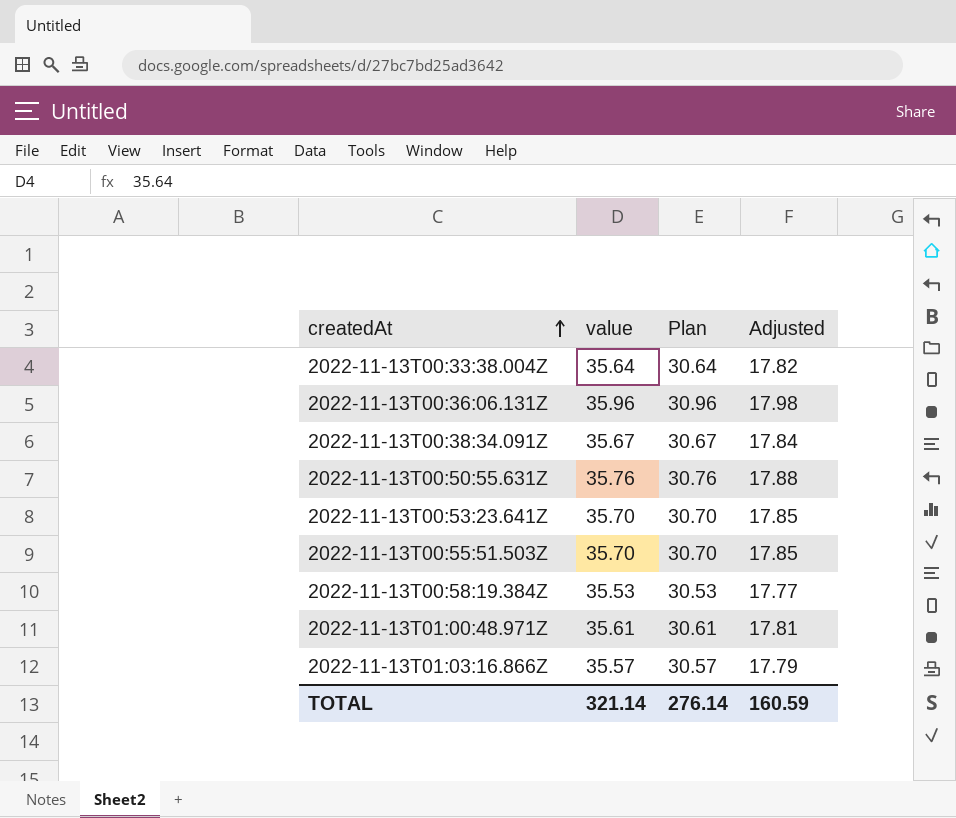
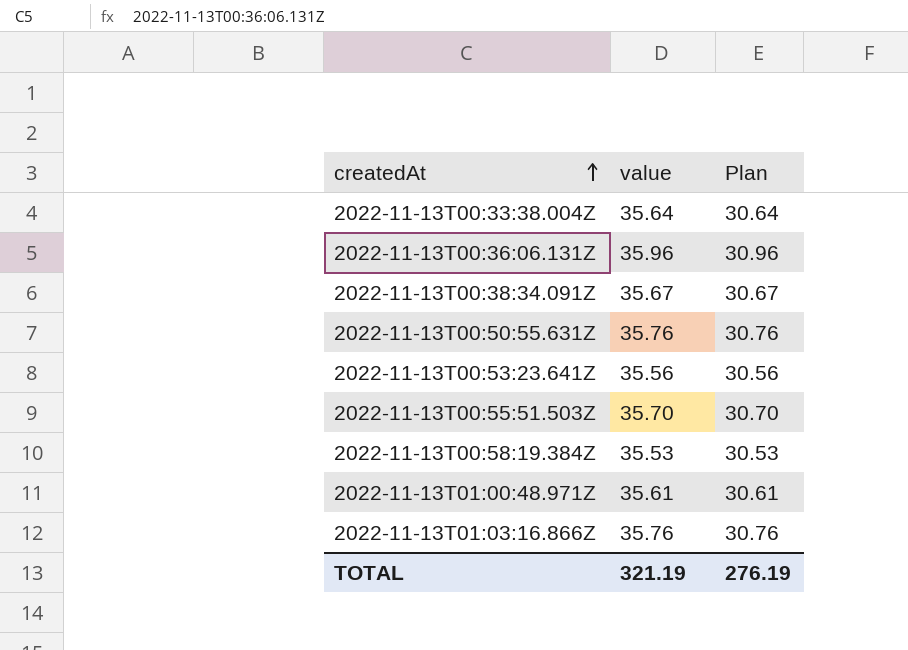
column Adjusted | formula: [value] * 0.5 -> none
2022-11-13T00:53:23.641Z | value: 35.70 -> 35.56
2022-11-13T00:53:23.641Z | Plan: 30.70 -> 30.56
2022-11-13T01:03:16.866Z | value: 35.57 -> 35.76
2022-11-13T01:03:16.866Z | Plan: 30.57 -> 30.76
TOTAL | value: 321.14 -> 321.19
TOTAL | Plan: 276.14 -> 276.19

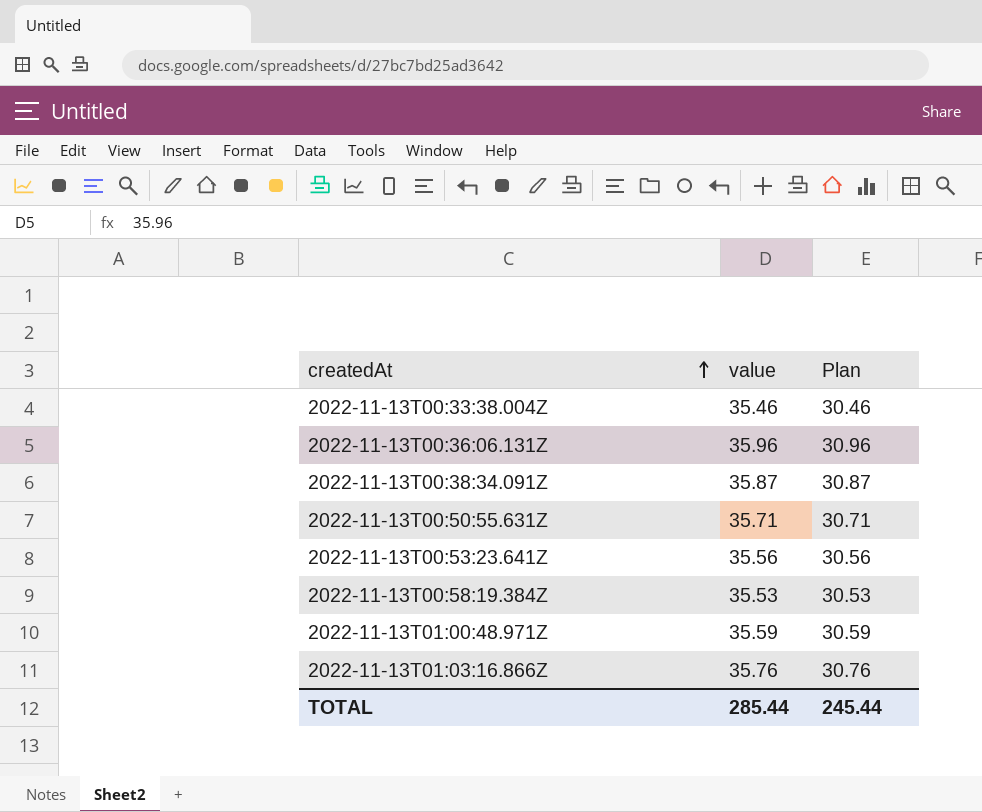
row 2022-11-13T00:55:51.503Z: 35.70 | 30.70 -> none
2022-11-13T00:33:38.004Z | value: 35.64 -> 35.46
2022-11-13T00:33:38.004Z | Plan: 30.64 -> 30.46
2022-11-13T00:38:34.091Z | value: 35.67 -> 35.87
2022-11-13T00:38:34.091Z | Plan: 30.67 -> 30.87
2022-11-13T00:50:55.631Z | value: 35.76 -> 35.71
2022-11-13T00:50:55.631Z | Plan: 30.76 -> 30.71
2022-11-13T01:00:48.971Z | value: 35.61 -> 35.59
2022-11-13T01:00:48.971Z | Plan: 30.61 -> 30.59
TOTAL | value: 321.19 -> 285.44
TOTAL | Plan: 276.19 -> 245.44

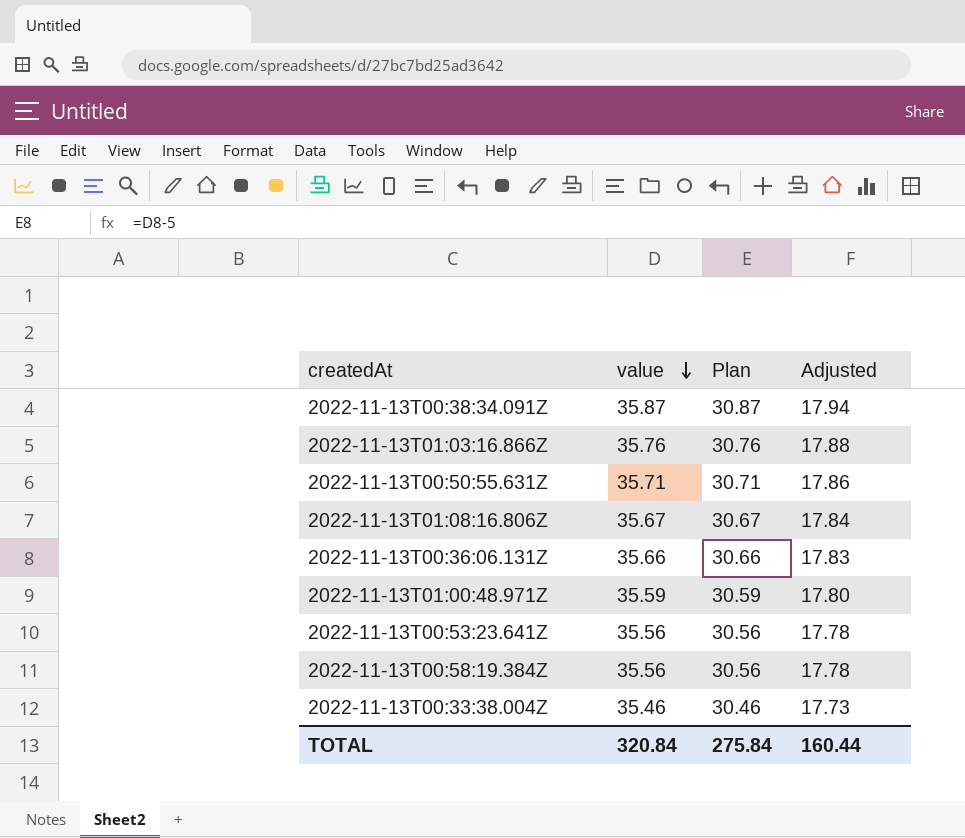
row order: createdAt ascending -> value descending
column Adjusted | formula: none -> [value] * 0.5
row 2022-11-13T01:08:16.806Z: none -> 35.67 | 30.67 | 17.84
2022-11-13T00:36:06.131Z | value: 35.96 -> 35.66
2022-11-13T00:36:06.131Z | Plan: 30.96 -> 30.66
2022-11-13T00:58:19.384Z | value: 35.53 -> 35.56
2022-11-13T00:58:19.384Z | Plan: 30.53 -> 30.56
TOTAL | value: 285.44 -> 320.84
TOTAL | Plan: 245.44 -> 275.84

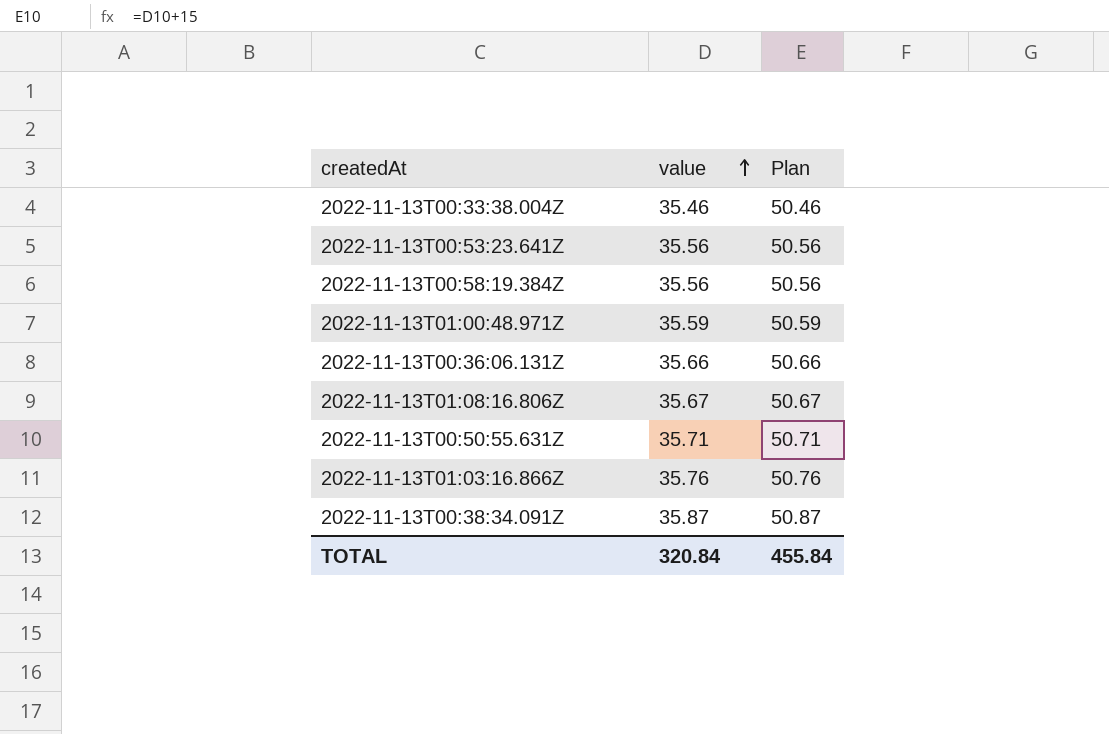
row order: value descending -> value ascending
column Adjusted | formula: [value] * 0.5 -> none
column Plan | formula: [value] - 5 -> [value] + 15
TOTAL | Plan: 275.84 -> 455.84

